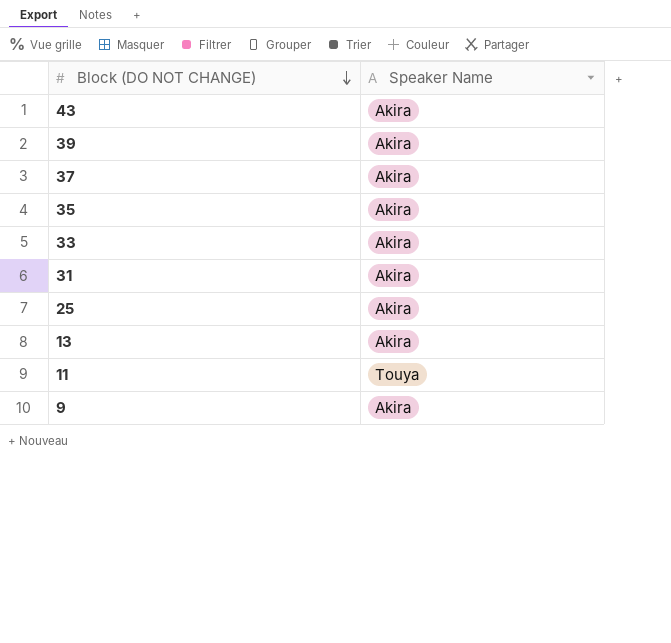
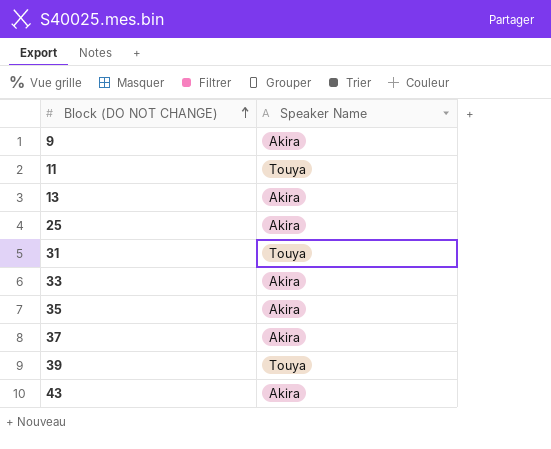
row order: Block (DO NOT CHANGE) descending -> Block (DO NOT CHANGE) ascending
31 | Speaker Name: Akira -> Touya
39 | Speaker Name: Akira -> Touya

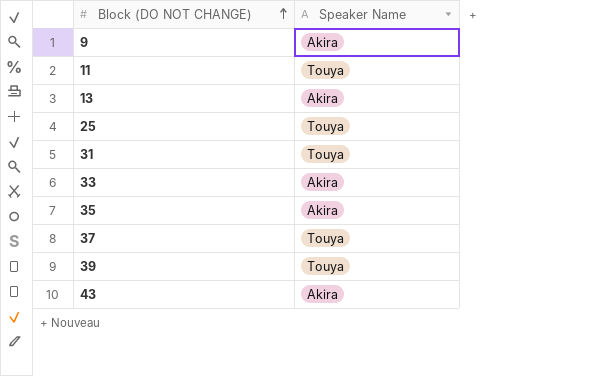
25 | Speaker Name: Akira -> Touya
37 | Speaker Name: Akira -> Touya

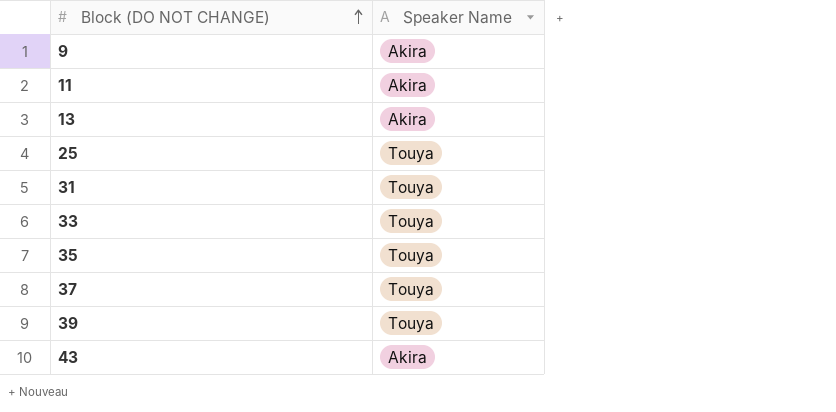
11 | Speaker Name: Touya -> Akira
33 | Speaker Name: Akira -> Touya
35 | Speaker Name: Akira -> Touya

